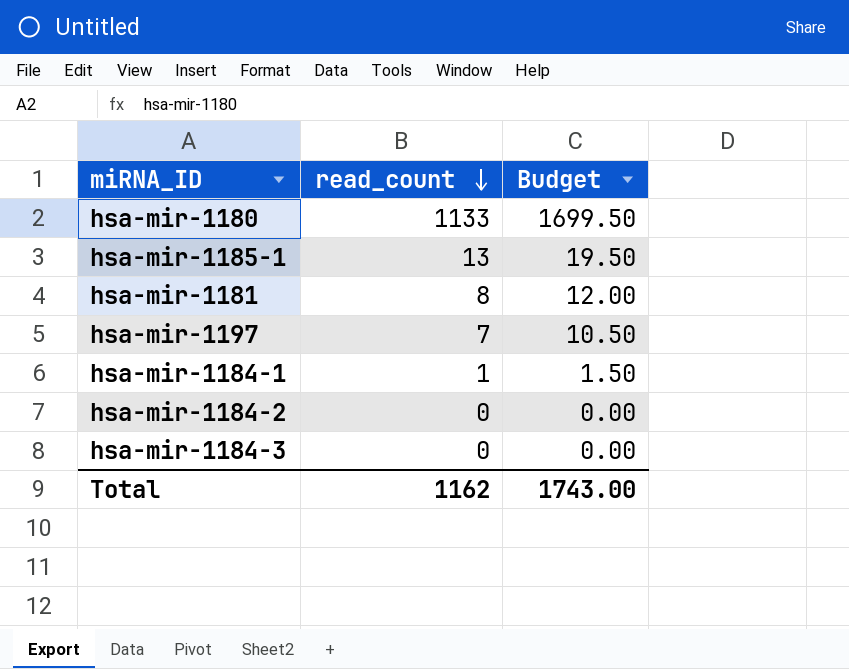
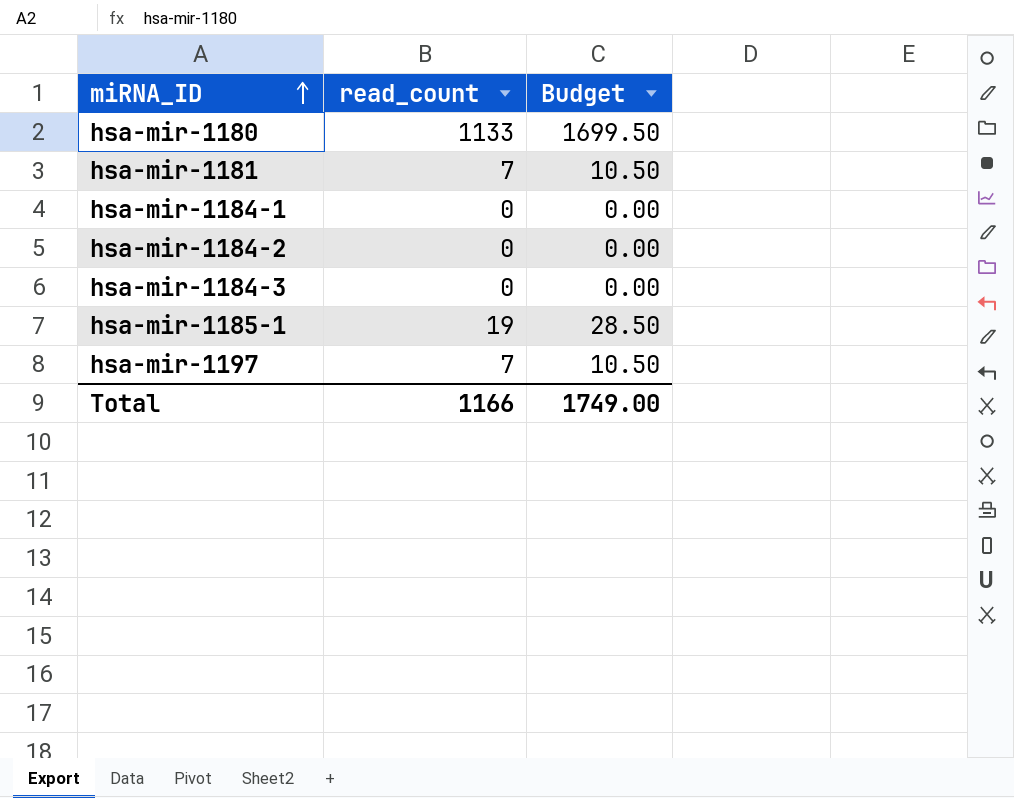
row order: read_count descending -> miRNA_ID ascending
hsa-mir-1181 | read_count: 8 -> 7
hsa-mir-1181 | Budget: 12.00 -> 10.50
hsa-mir-1184-1 | read_count: 1 -> 0
hsa-mir-1184-1 | Budget: 1.50 -> 0.00
hsa-mir-1185-1 | read_count: 13 -> 19
hsa-mir-1185-1 | Budget: 19.50 -> 28.50
Total | read_count: 1162 -> 1166
Total | Budget: 1743.00 -> 1749.00

